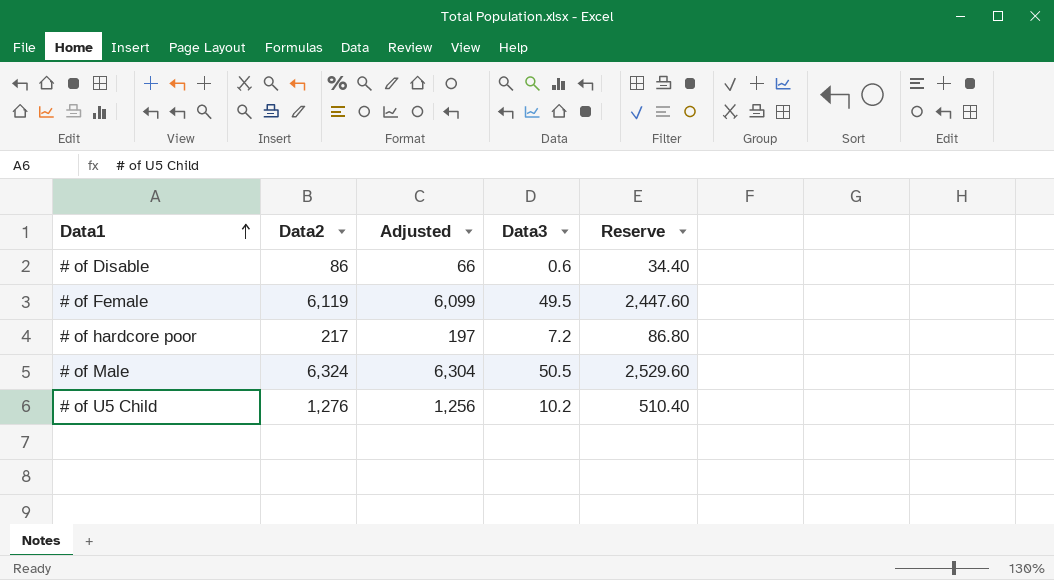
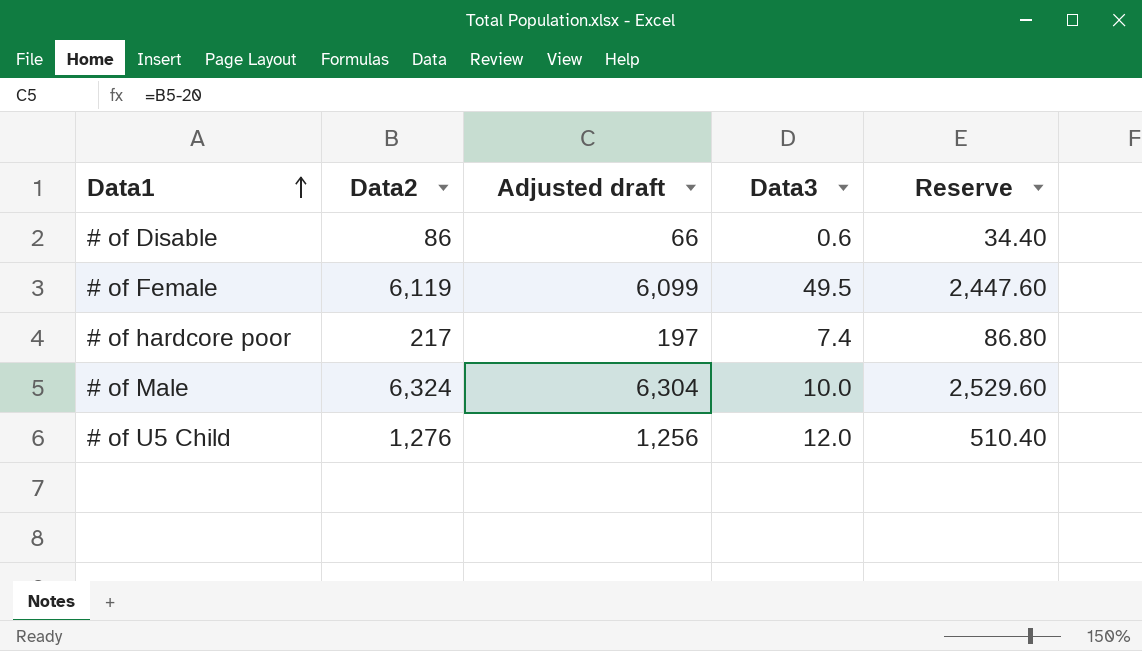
column name: Adjusted -> Adjusted draft
# of hardcore poor | Data3: 7.2 -> 7.4
# of Male | Data3: 50.5 -> 10.0
# of U5 Child | Data3: 10.2 -> 12.0

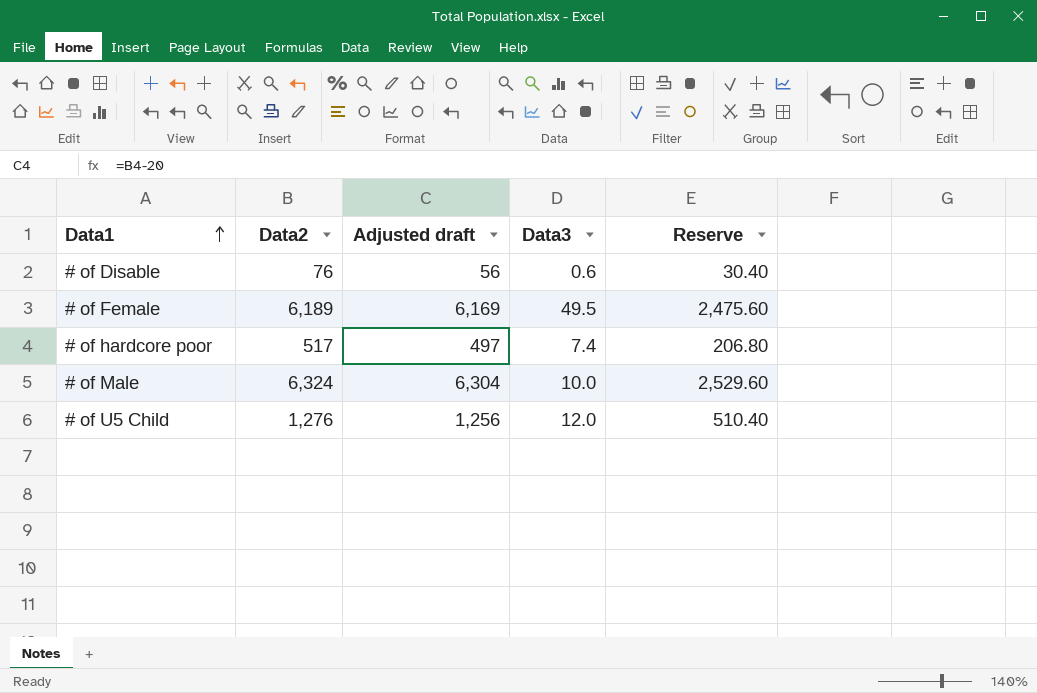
# of Disable | Data2: 86 -> 76
# of Disable | Adjusted draft: 66 -> 56
# of Disable | Reserve: 34.40 -> 30.40
# of Female | Data2: 6,119 -> 6,189
# of Female | Adjusted draft: 6,099 -> 6,169
# of Female | Reserve: 2,447.60 -> 2,475.60
# of hardcore poor | Data2: 217 -> 517
# of hardcore poor | Adjusted draft: 197 -> 497
# of hardcore poor | Reserve: 86.80 -> 206.80

